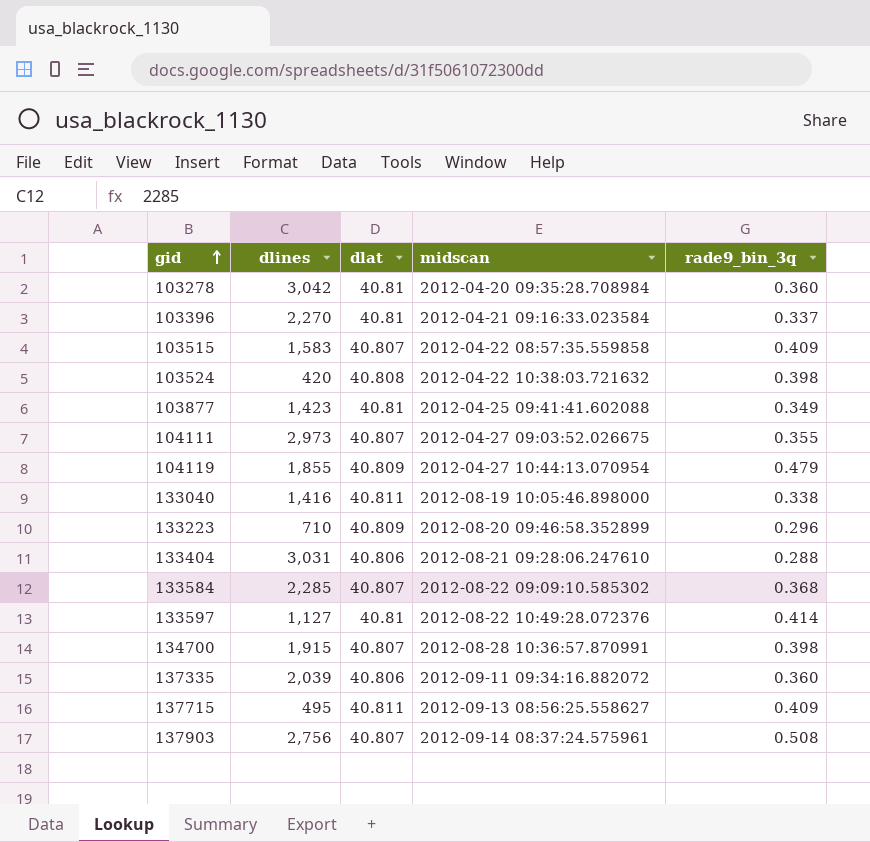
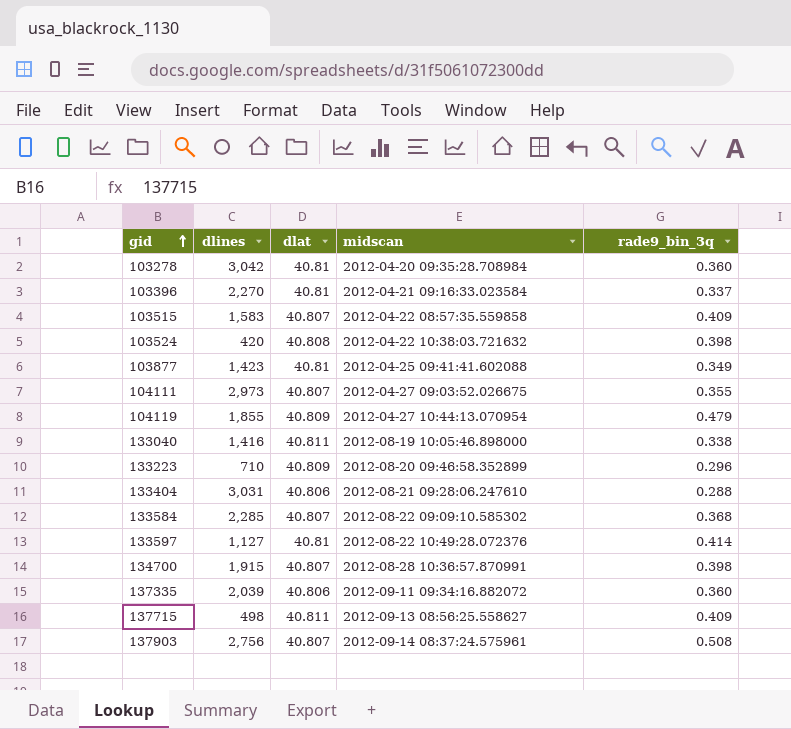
137715 | dlines: 495 -> 498

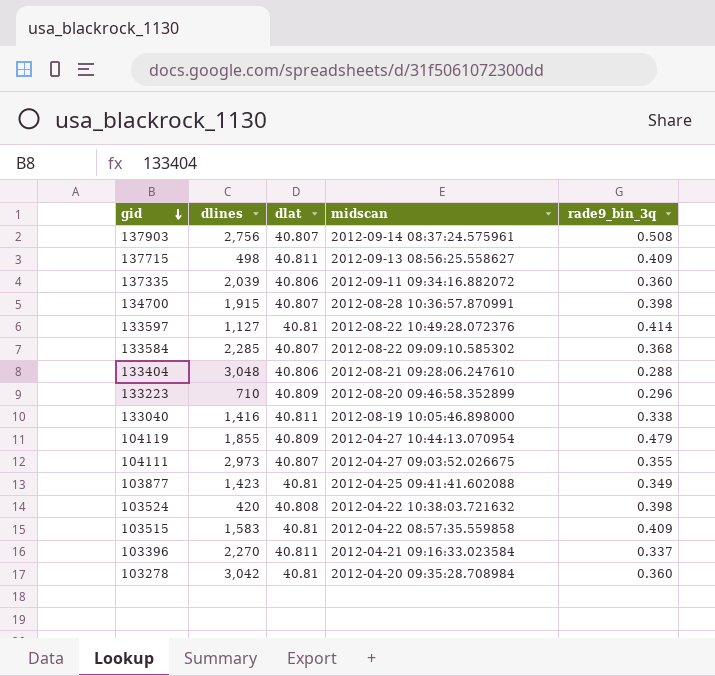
row order: gid ascending -> gid descending
133404 | dlines: 3,031 -> 3,048
103515 | dlat: 40.807 -> 40.81
103396 | dlat: 40.81 -> 40.811

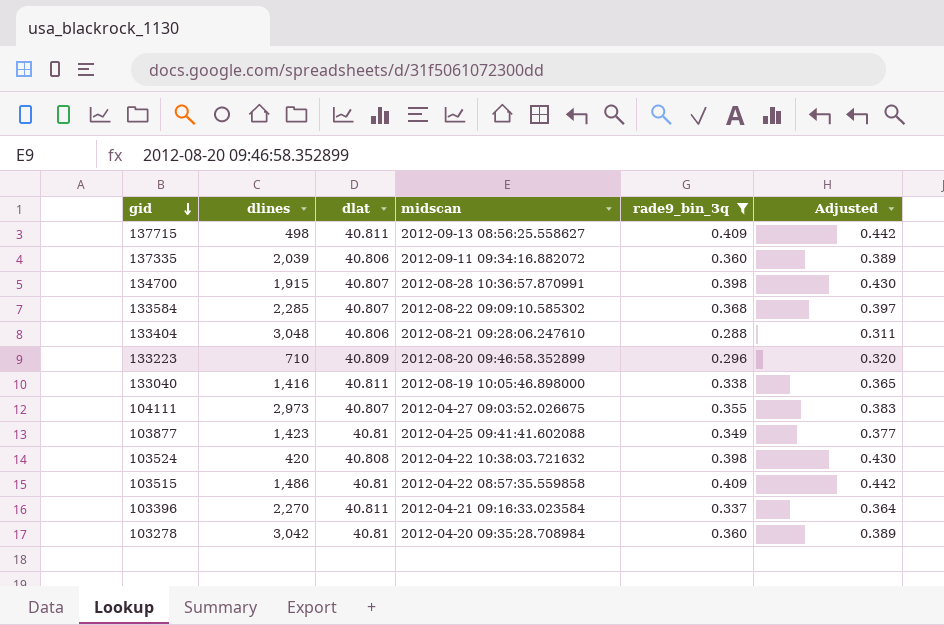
filter: none -> rade9_bin_3q <= 0.409
column Adjusted | formula: none -> [rade9_bin_3q] * 1.08
103515 | dlines: 1,583 -> 1,486

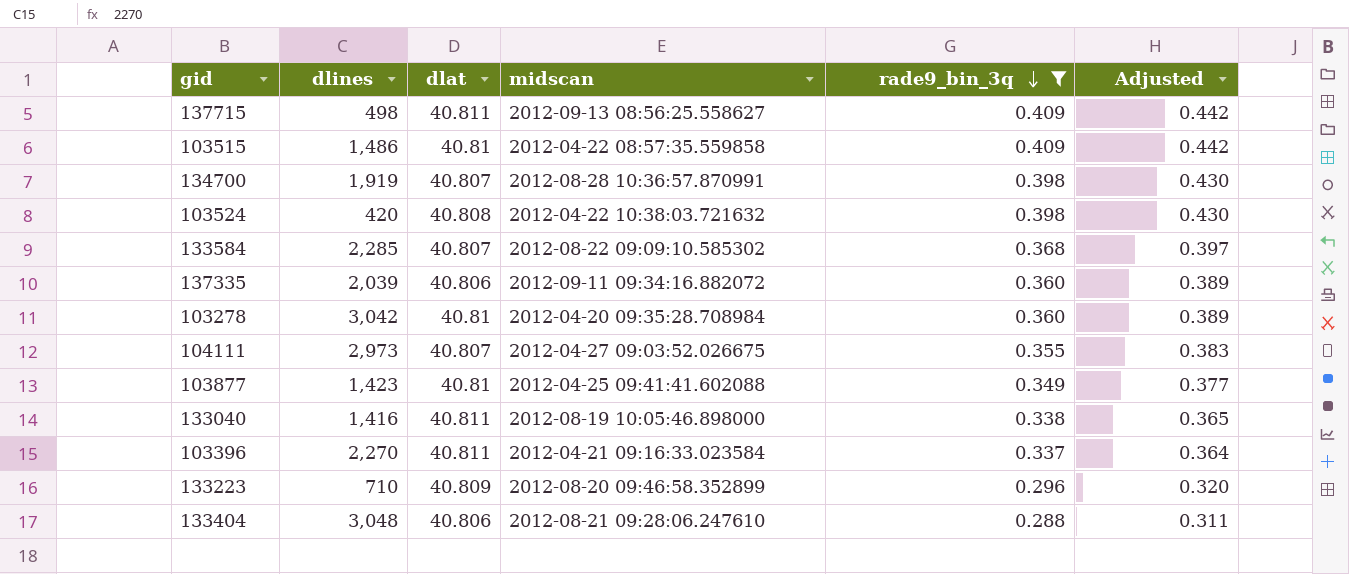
row order: gid descending -> rade9_bin_3q descending
134700 | dlines: 1,915 -> 1,919

